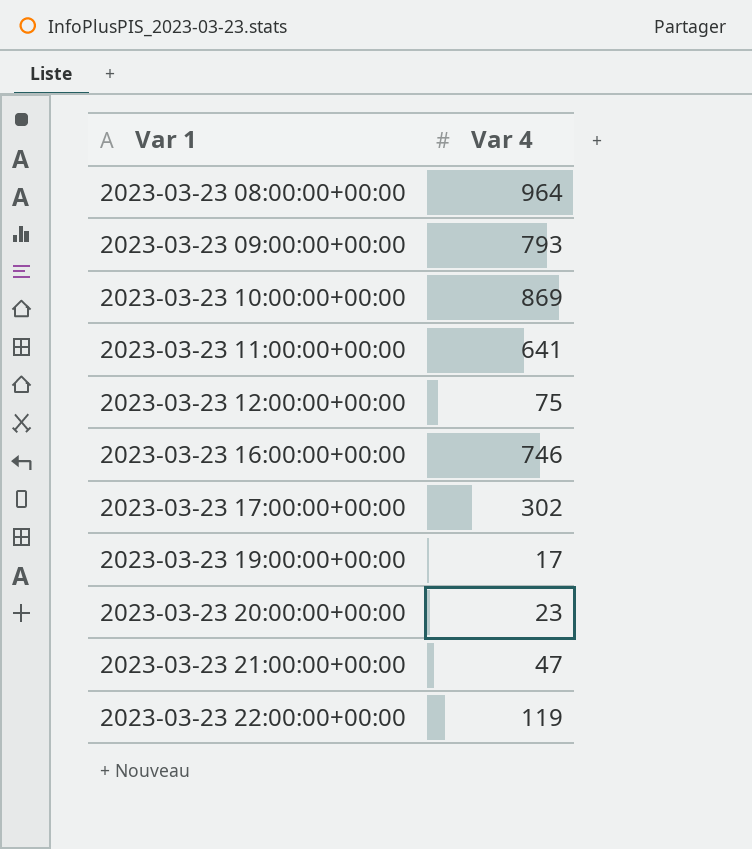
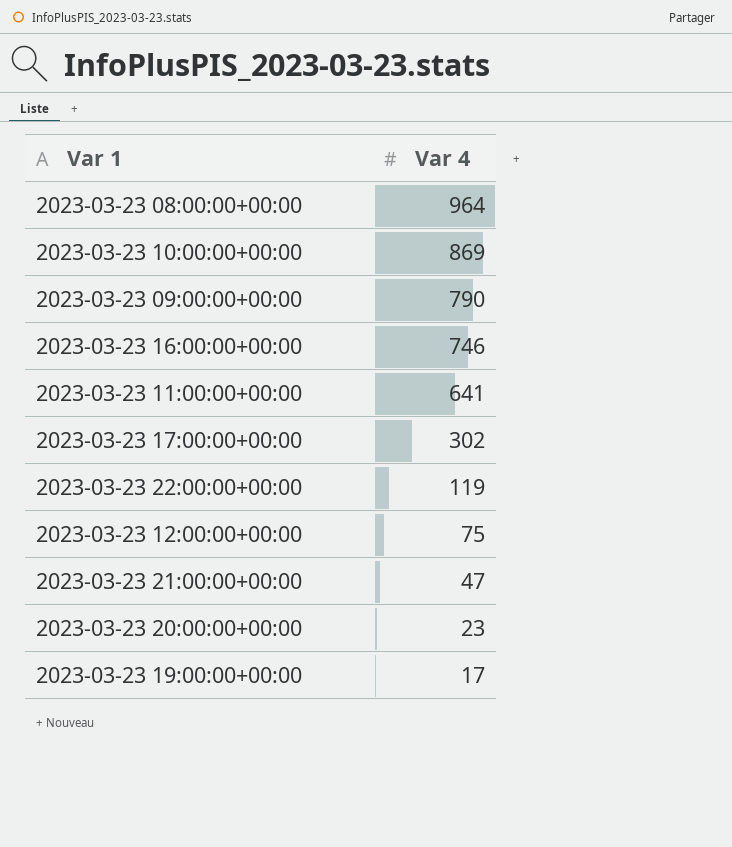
row order: Var 1 ascending -> Var 4 descending
2023-03-23 09:00:00+00:00 | Var 4: 793 -> 790

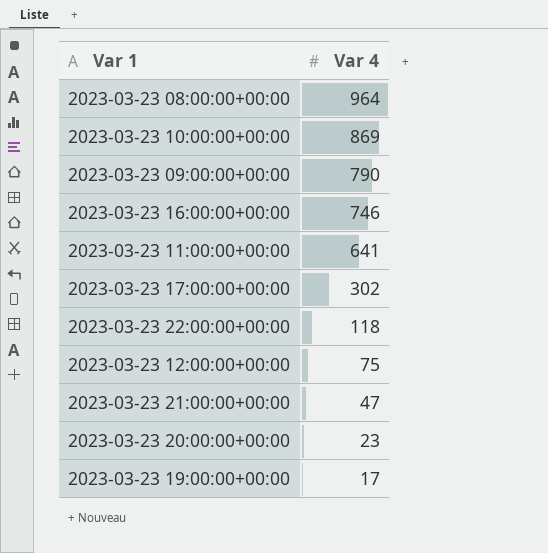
2023-03-23 22:00:00+00:00 | Var 4: 119 -> 118

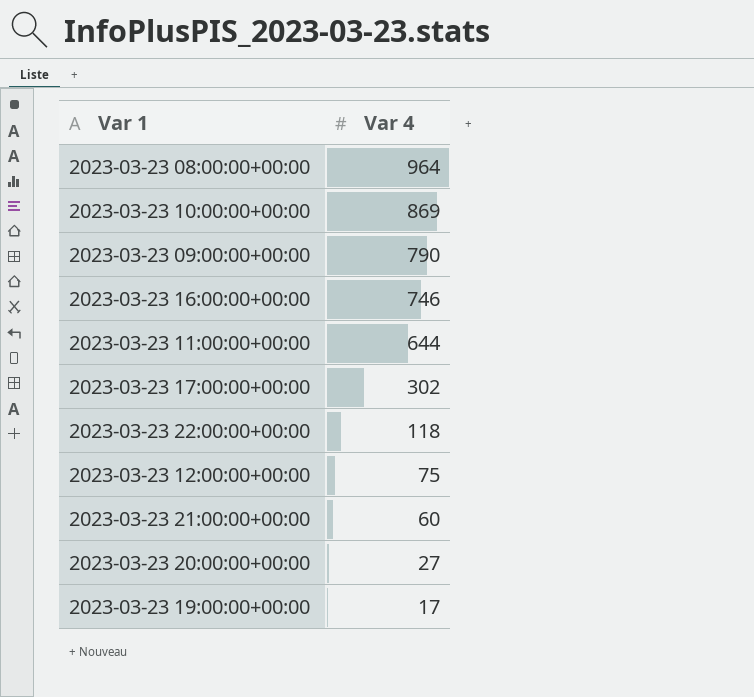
2023-03-23 11:00:00+00:00 | Var 4: 641 -> 644
2023-03-23 21:00:00+00:00 | Var 4: 47 -> 60
2023-03-23 20:00:00+00:00 | Var 4: 23 -> 27

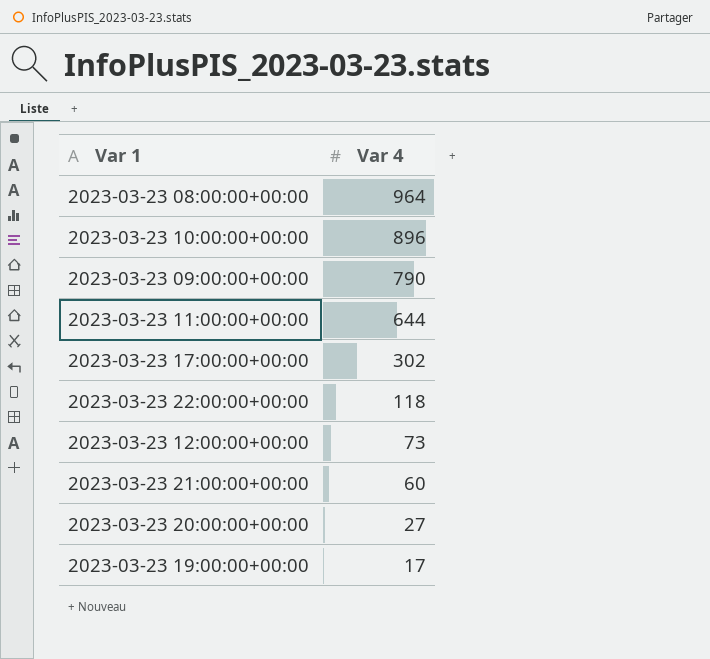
row 2023-03-23 16:00:00+00:00: 746 -> none
2023-03-23 10:00:00+00:00 | Var 4: 869 -> 896
2023-03-23 12:00:00+00:00 | Var 4: 75 -> 73

